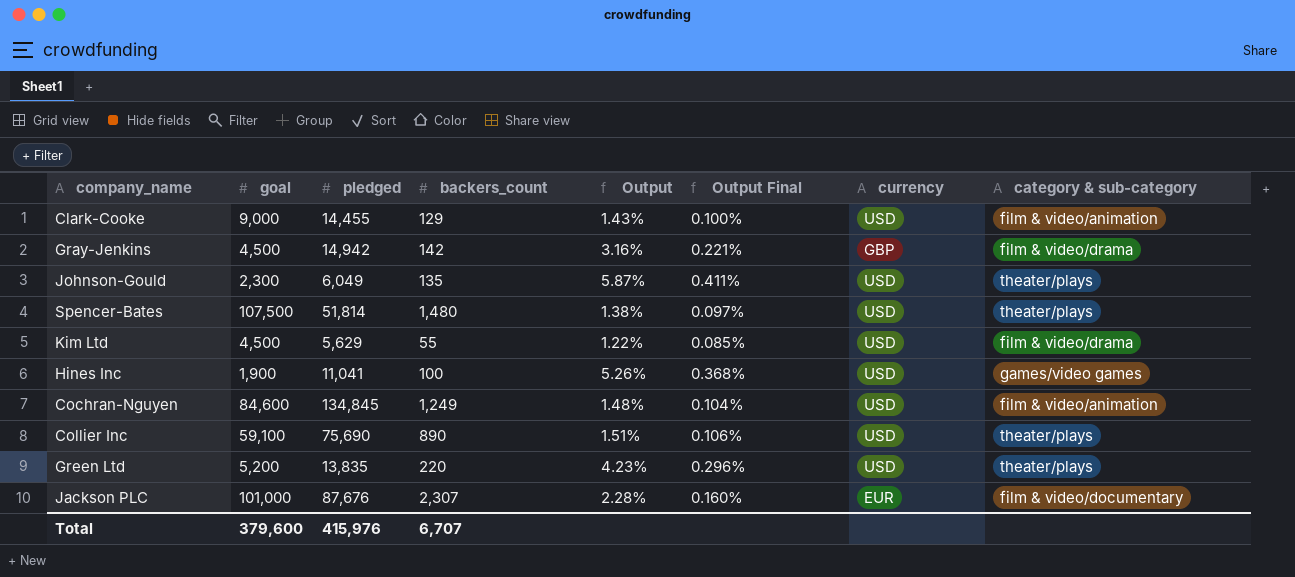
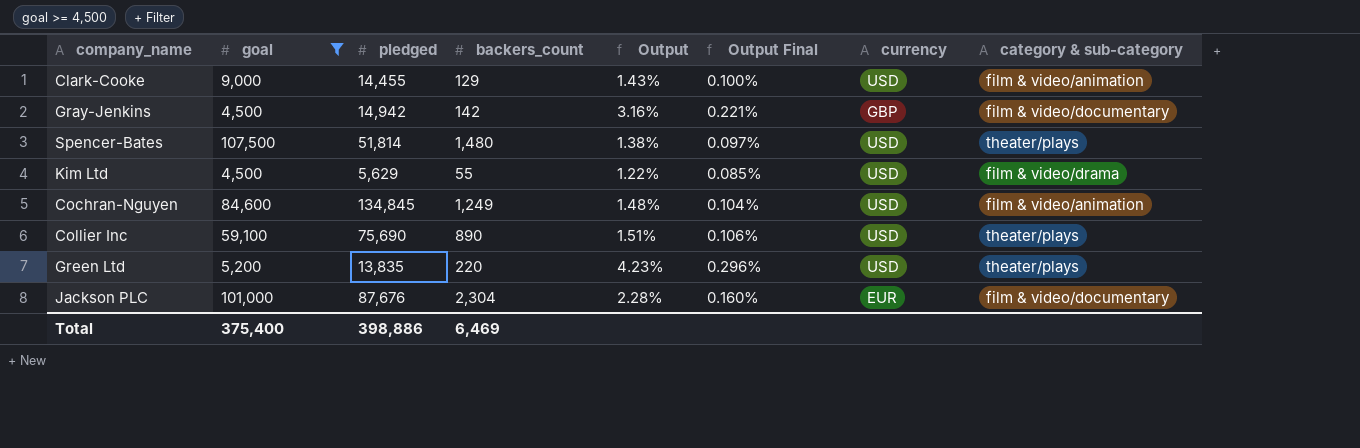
filter: none -> goal >= 4,500
Gray-Jenkins | category & sub-category: film & video/drama -> film & video/documentary
Jackson PLC | backers_count: 2,307 -> 2,304
Total | goal: 379,600 -> 375,400
Total | pledged: 415,976 -> 398,886
Total | backers_count: 6,707 -> 6,469

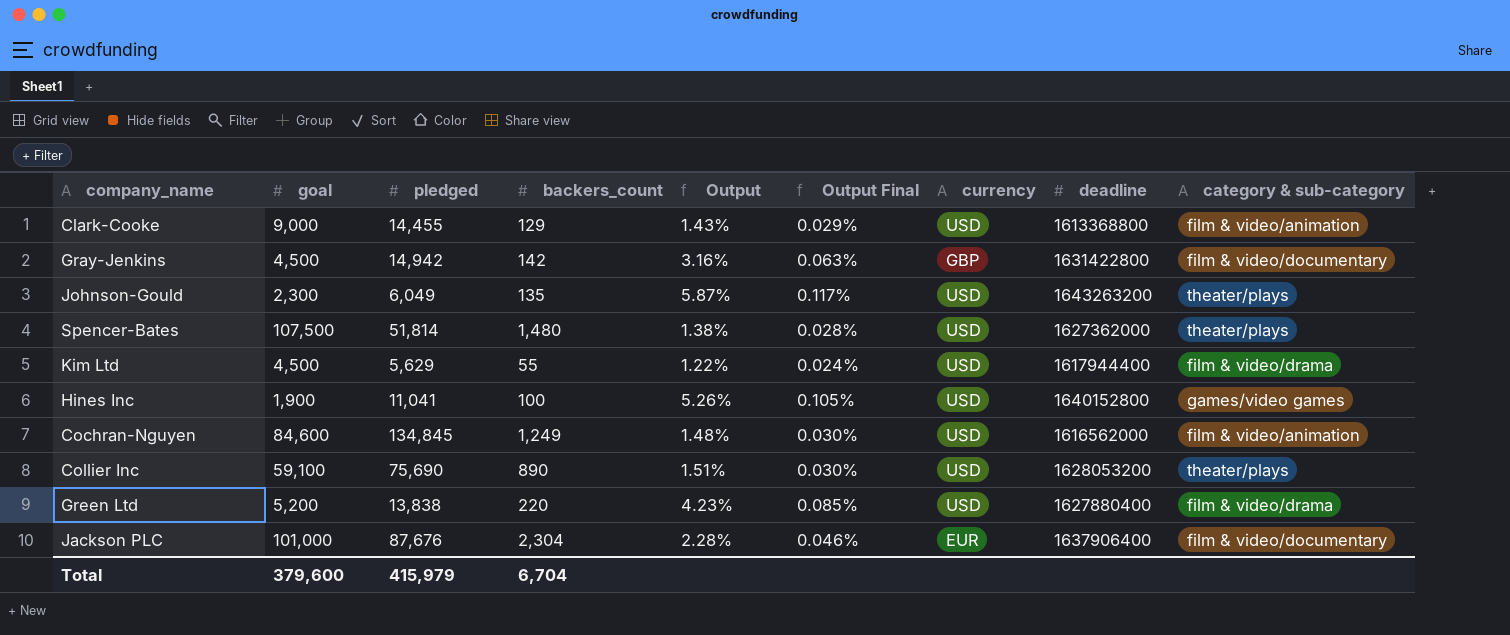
filter: goal >= 4,500 -> none
column Output Final | formula: [Output] * 0.07 -> [Output] * 0.02
column deadline | position: none -> 8
Green Ltd | pledged: 13,835 -> 13,838
Green Ltd | category & sub-category: theater/plays -> film & video/drama
Total | goal: 375,400 -> 379,600
Total | pledged: 398,886 -> 415,979
Total | backers_count: 6,469 -> 6,704

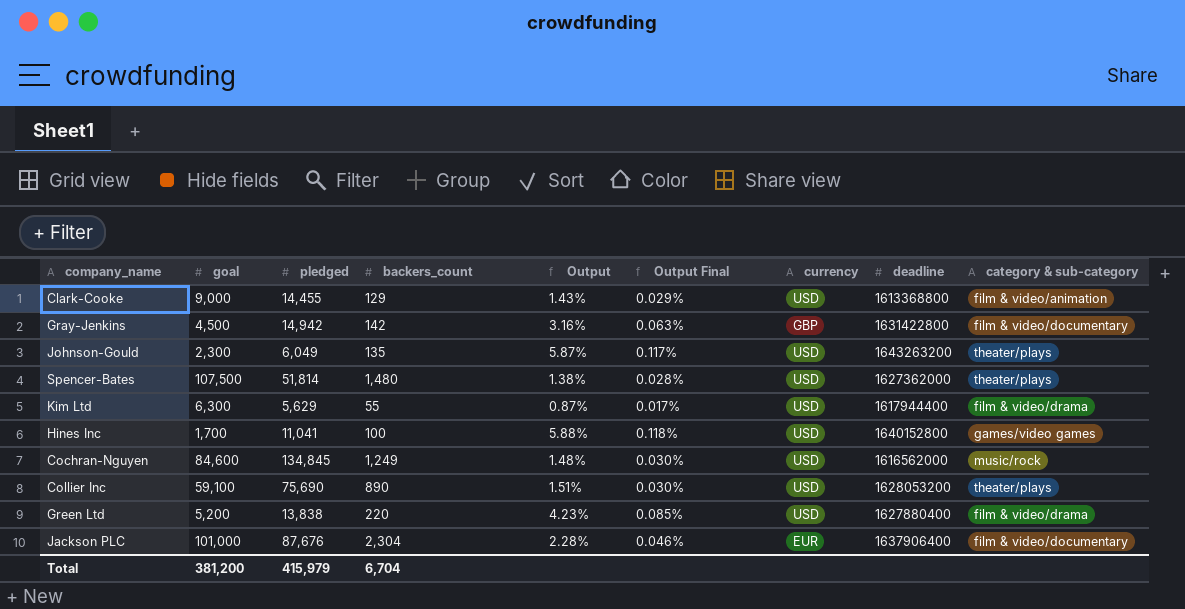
Kim Ltd | goal: 4,500 -> 6,300
Kim Ltd | Output: 1.22% -> 0.87%
Kim Ltd | Output Final: 0.024% -> 0.017%
Hines Inc | goal: 1,900 -> 1,700
Hines Inc | Output: 5.26% -> 5.88%
Hines Inc | Output Final: 0.105% -> 0.118%
Cochran-Nguyen | category & sub-category: film & video/animation -> music/rock
Total | goal: 379,600 -> 381,200

